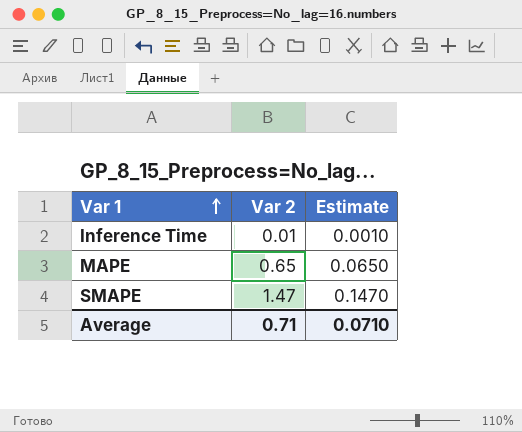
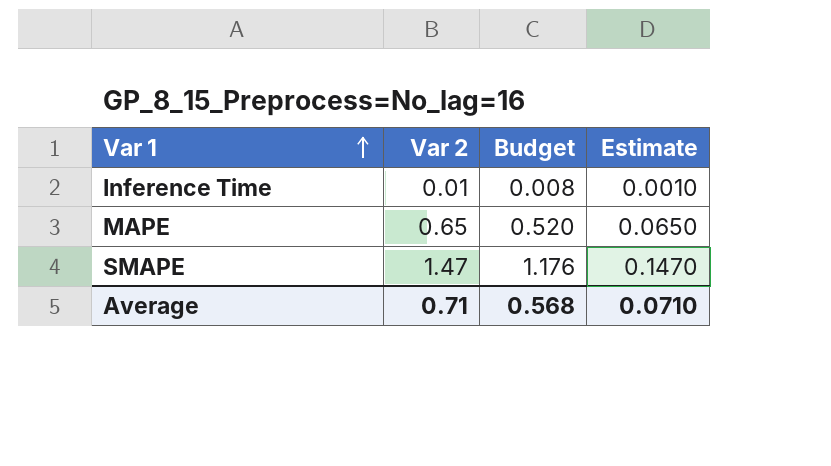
column Budget | formula: none -> [Var 2] * 0.8

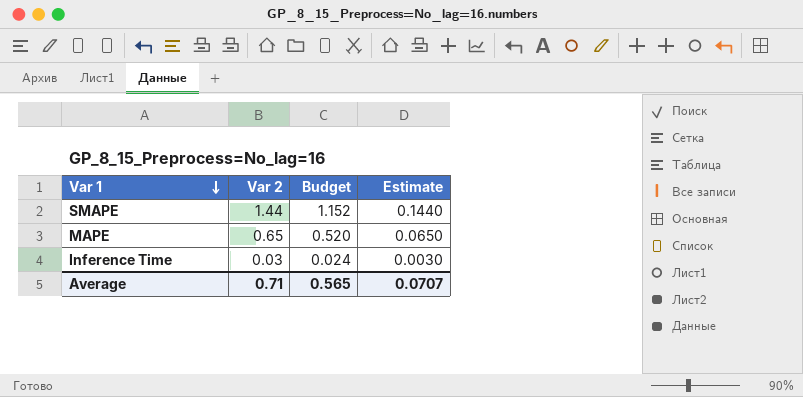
row order: Var 1 ascending -> Var 1 descending
SMAPE | Var 2: 1.47 -> 1.44
SMAPE | Budget: 1.176 -> 1.152
SMAPE | Estimate: 0.1470 -> 0.1440
Inference Time | Var 2: 0.01 -> 0.03
Inference Time | Budget: 0.008 -> 0.024
Inference Time | Estimate: 0.0010 -> 0.0030
Average | Budget: 0.568 -> 0.565
Average | Estimate: 0.0710 -> 0.0707

